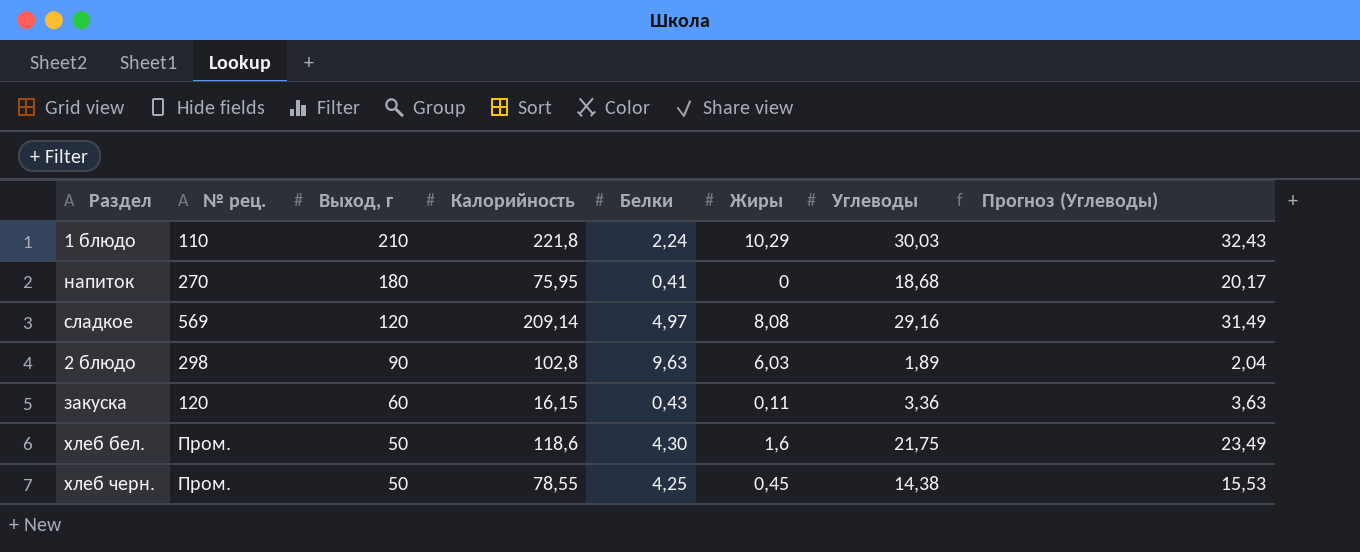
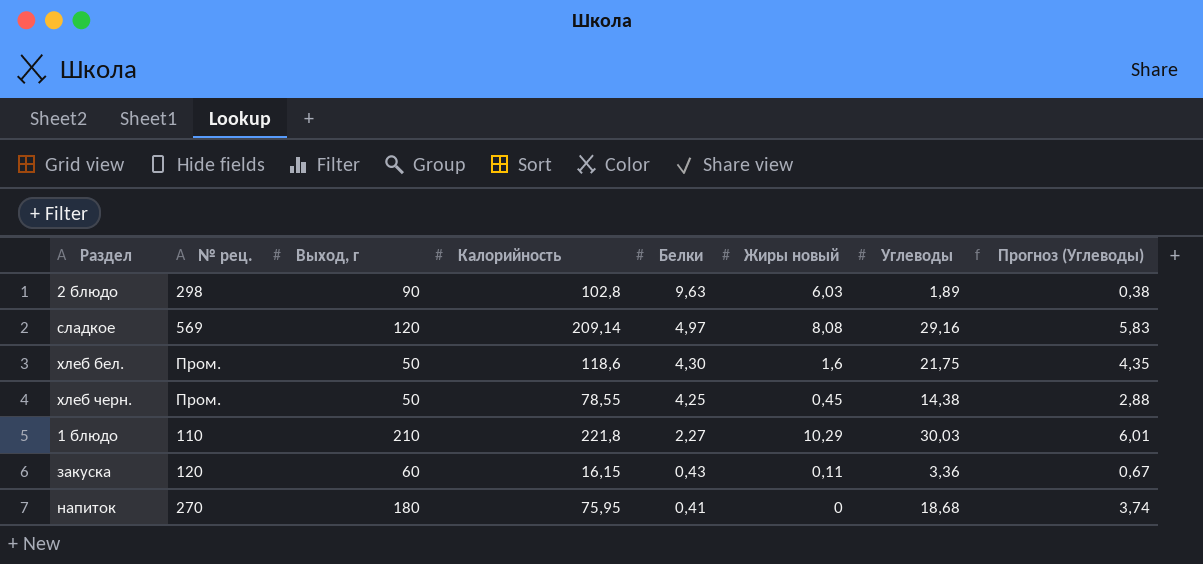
row order: Выход, г descending -> Белки descending
column name: Жиры -> Жиры новый
column Прогноз (Углеводы) | formula: [Углеводы] * 1,08 -> [Углеводы] * 0,2
1 блюдо | Белки: 2,24 -> 2,27

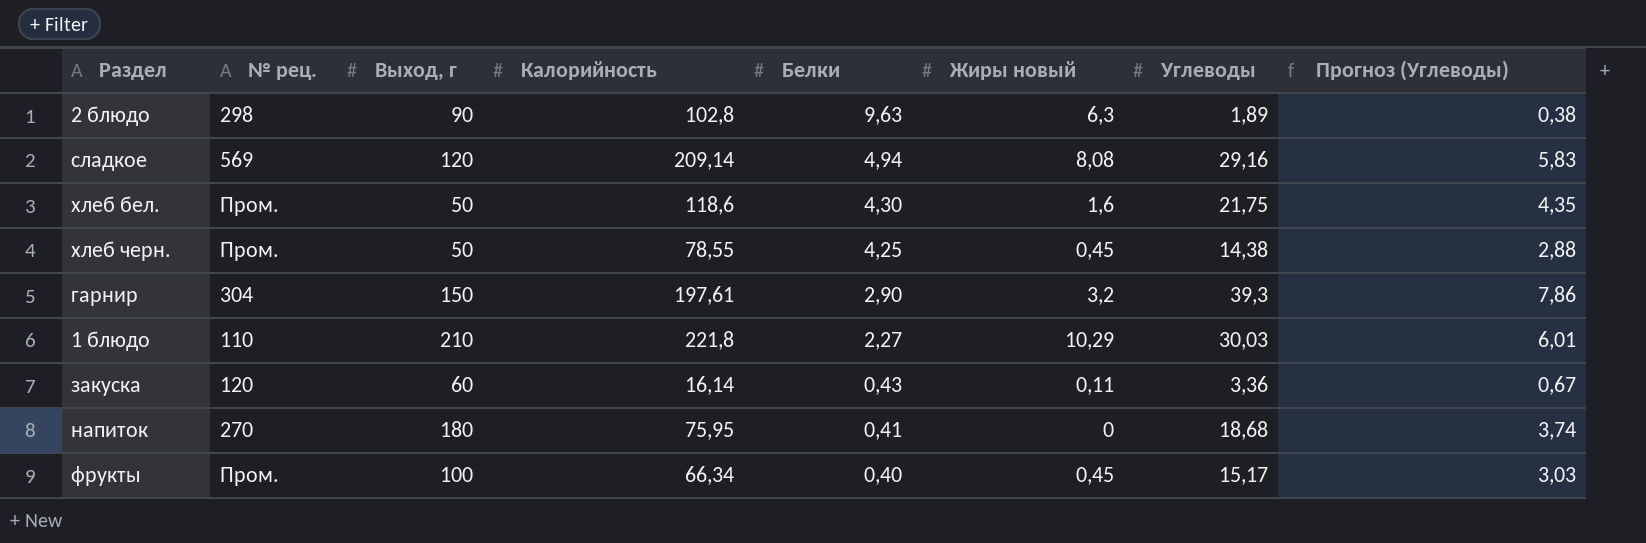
2 блюдо | Жиры новый: 6,03 -> 6,3
сладкое | Белки: 4,97 -> 4,94
row гарнир: none -> 304 | 150 | 197,61 | 2,90 | 3,2 | 39,3 | 7,86
закуска | Калорийность: 16,15 -> 16,14
row фрукты: none -> Пром. | 100 | 66,34 | 0,40 | 0,45 | 15,17 | 3,03

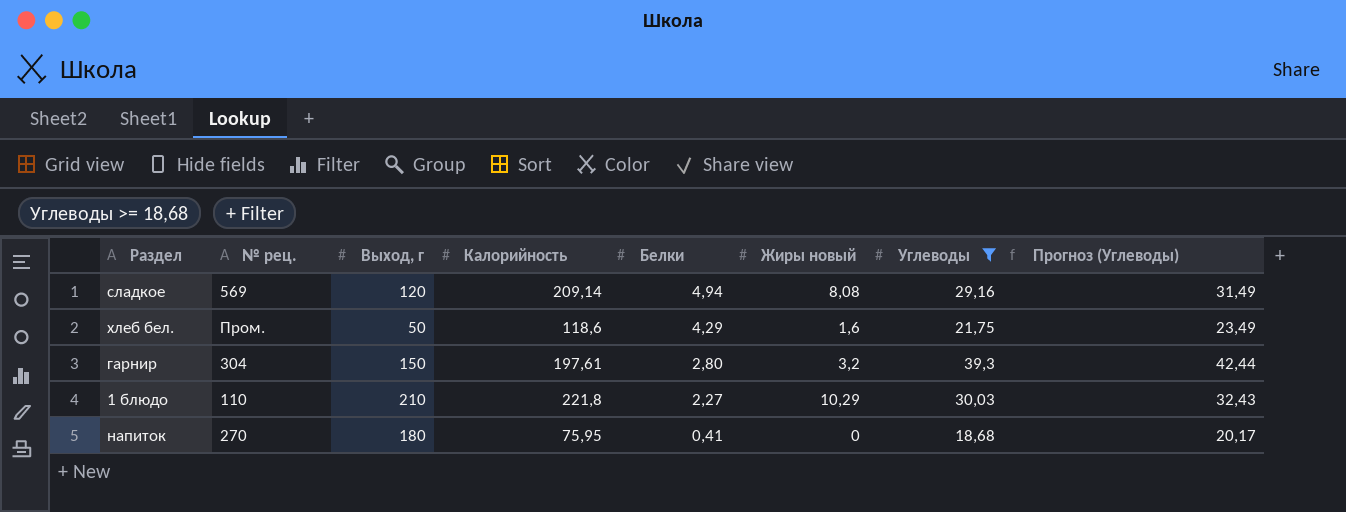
filter: none -> Углеводы >= 18,68
column Прогноз (Углеводы) | formula: [Углеводы] * 0,2 -> [Углеводы] * 1,08
хлеб бел. | Белки: 4,30 -> 4,29
гарнир | Белки: 2,90 -> 2,80

